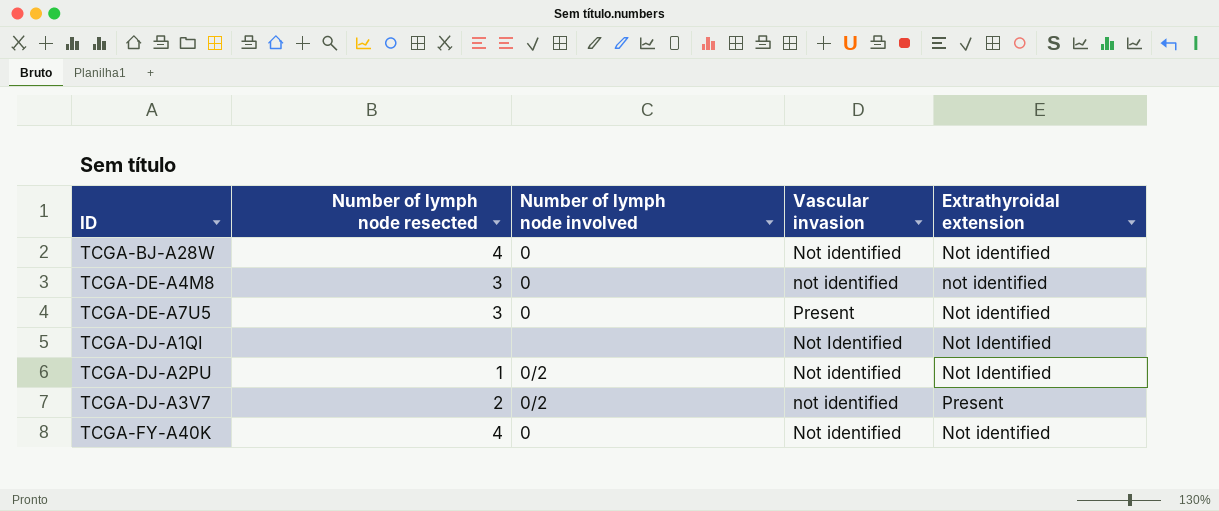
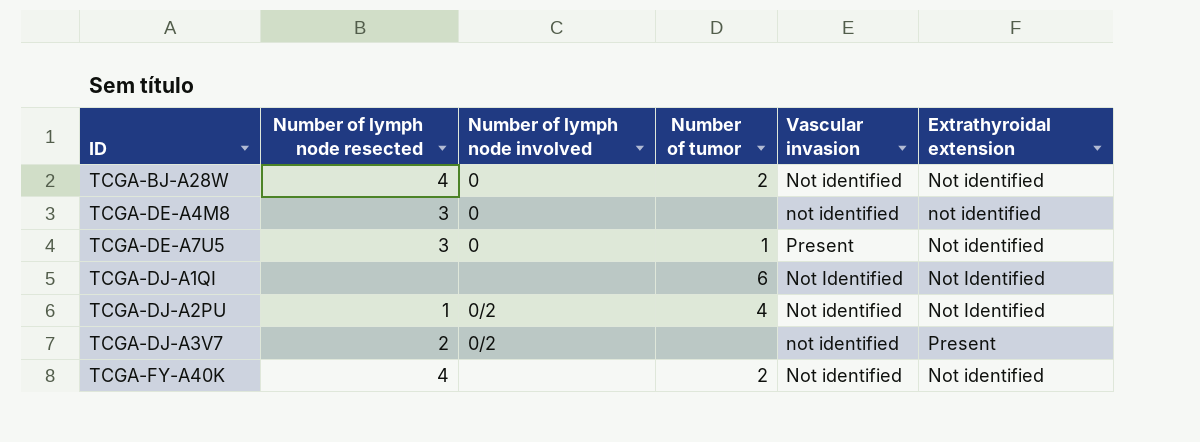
column Number of tumor | position: none -> 4
TCGA-FY-A40K | Number of lymph node involved: 0 -> none

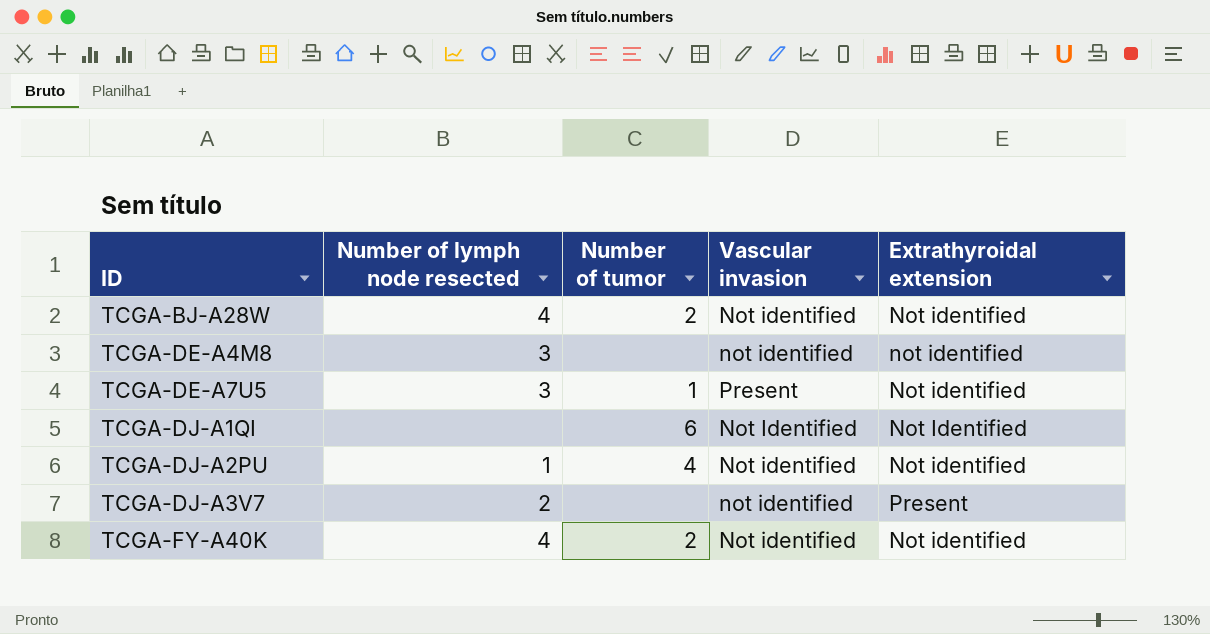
column Number of lymph node involved | position: 3 -> none
TCGA-DJ-A2PU | Extrathyroidal extension: Not Identified -> Not identified

